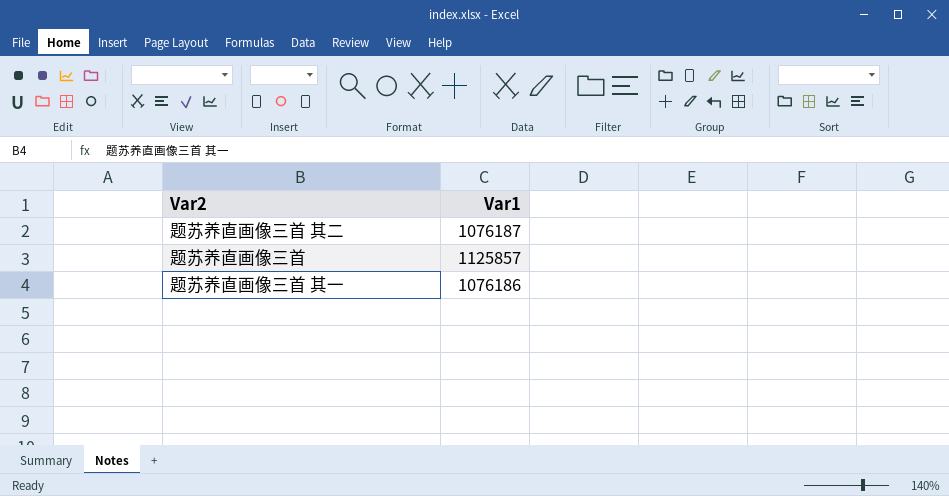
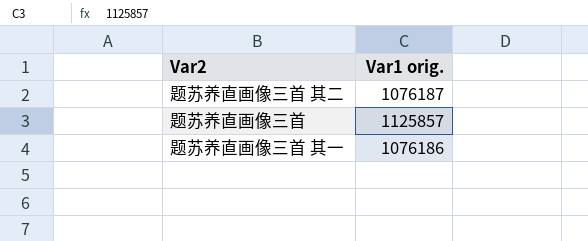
column name: Var1 -> Var1 orig.

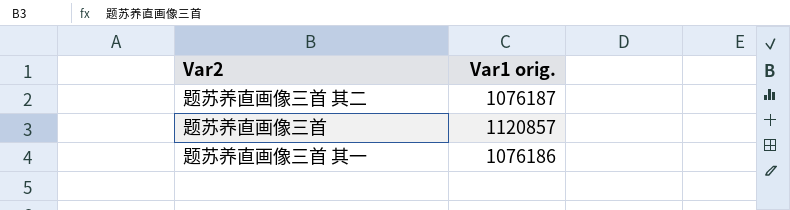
题苏养直画像三首 | Var1 orig.: 1125857 -> 1120857

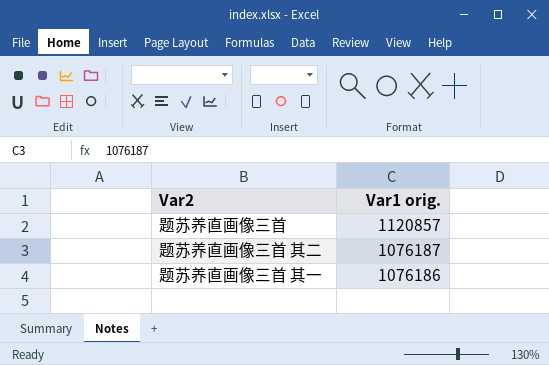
row order: none -> Var1 orig. descending

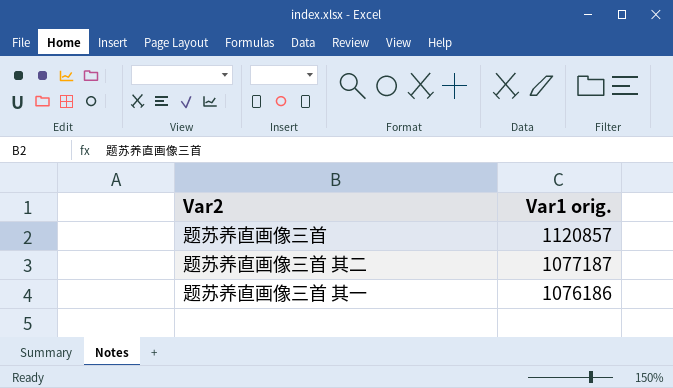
题苏养直画像三首 其二 | Var1 orig.: 1076187 -> 1077187

